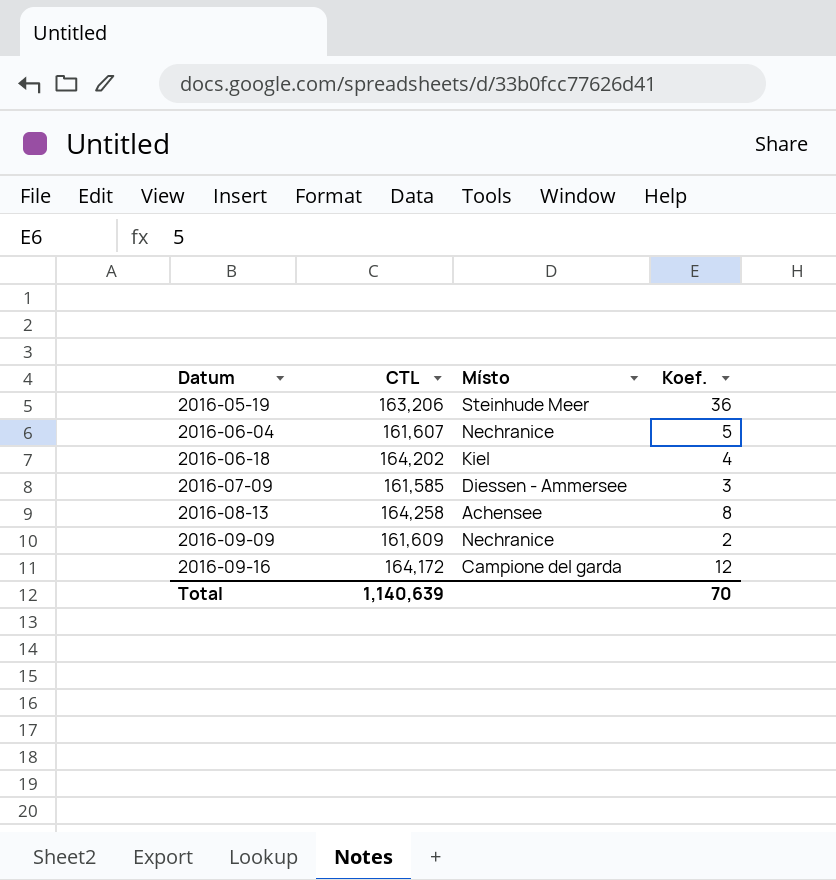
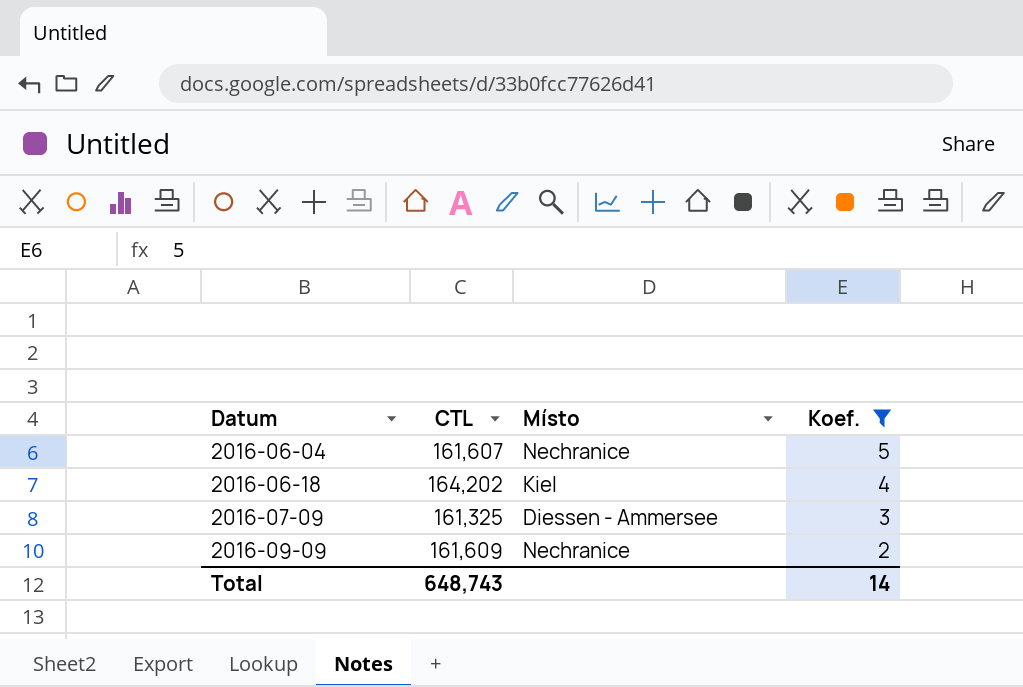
filter: none -> Koef. <= 5
2016-07-09 | CTL: 161,585 -> 161,325
Total | CTL: 1,140,639 -> 648,743
Total | Koef.: 70 -> 14

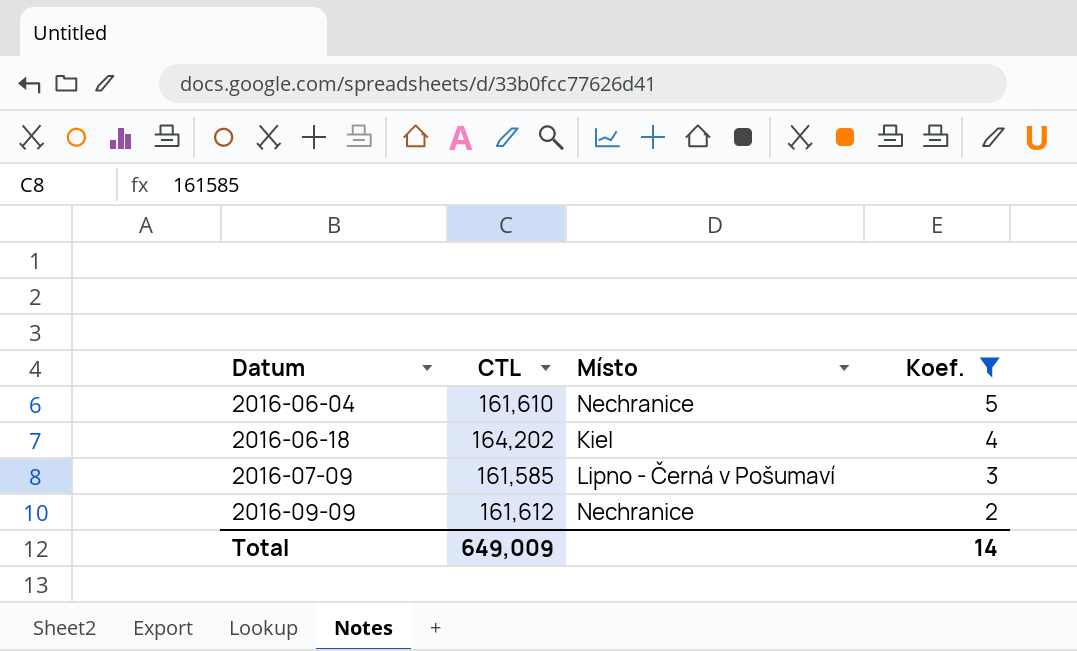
2016-06-04 | CTL: 161,607 -> 161,610
2016-07-09 | CTL: 161,325 -> 161,585
2016-07-09 | Místo: Diessen - Ammersee -> Lipno - Černá v Pošumaví
2016-09-09 | CTL: 161,609 -> 161,612
Total | CTL: 648,743 -> 649,009

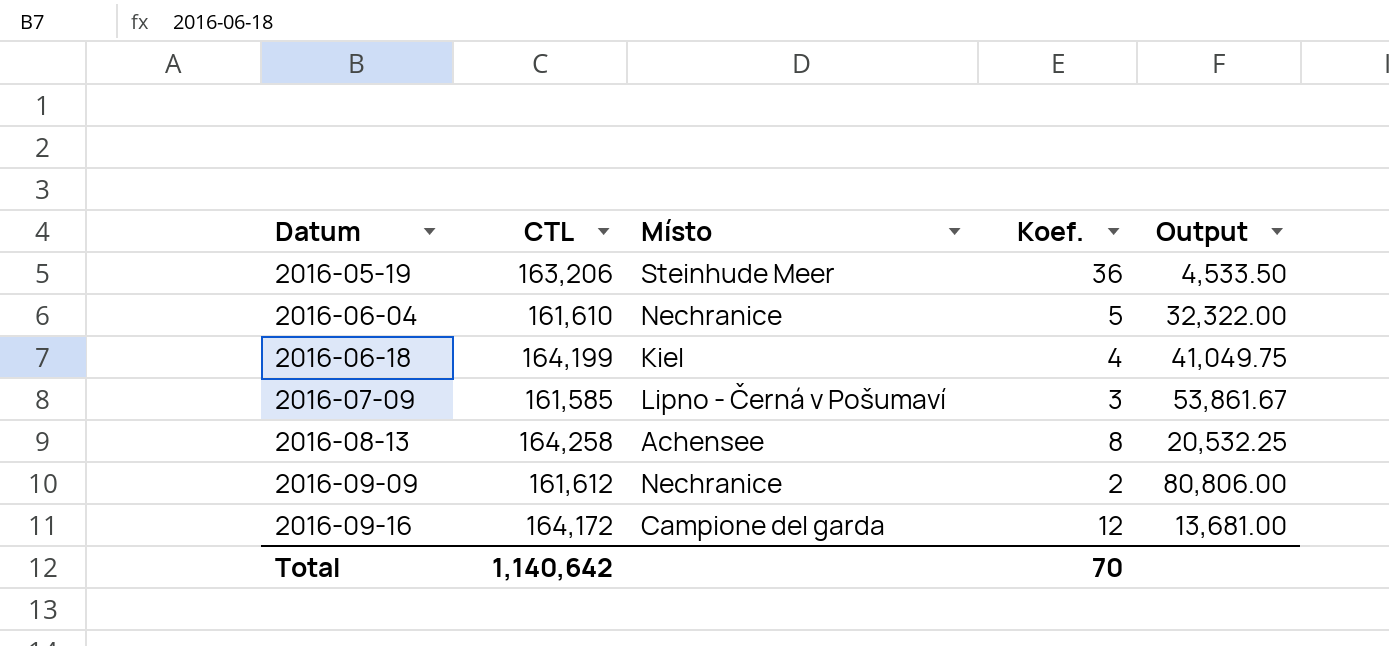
filter: Koef. <= 5 -> none
column Output | formula: none -> [CTL] / [Koef.]
2016-06-18 | CTL: 164,202 -> 164,199
Total | CTL: 649,009 -> 1,140,642
Total | Koef.: 14 -> 70

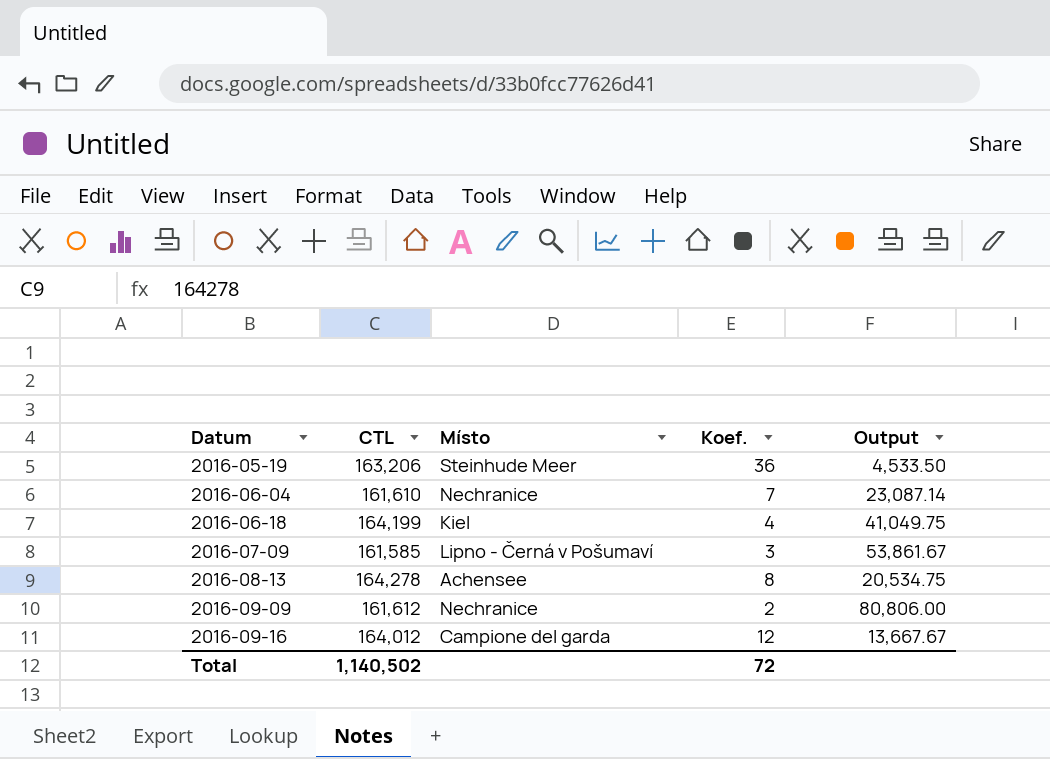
2016-06-04 | Koef.: 5 -> 7
2016-06-04 | Output: 32,322.00 -> 23,087.14
2016-08-13 | CTL: 164,258 -> 164,278
2016-08-13 | Output: 20,532.25 -> 20,534.75
2016-09-16 | CTL: 164,172 -> 164,012
2016-09-16 | Output: 13,681.00 -> 13,667.67
Total | CTL: 1,140,642 -> 1,140,502
Total | Koef.: 70 -> 72

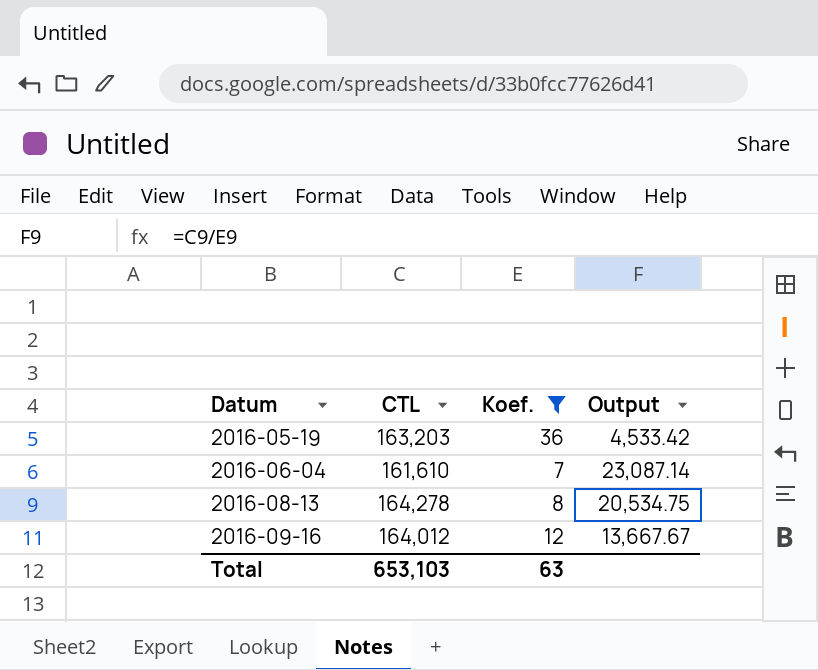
filter: none -> Koef. >= 7
column Místo | position: 3 -> none
2016-05-19 | CTL: 163,206 -> 163,203
2016-05-19 | Output: 4,533.50 -> 4,533.42
Total | CTL: 1,140,502 -> 653,103
Total | Koef.: 72 -> 63

